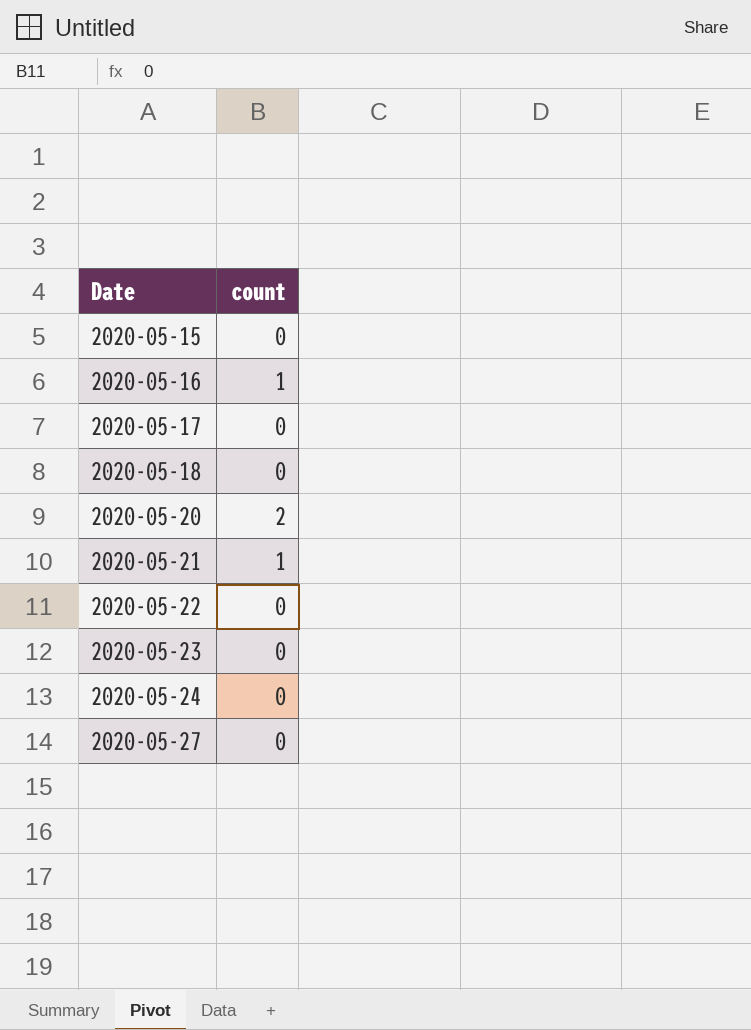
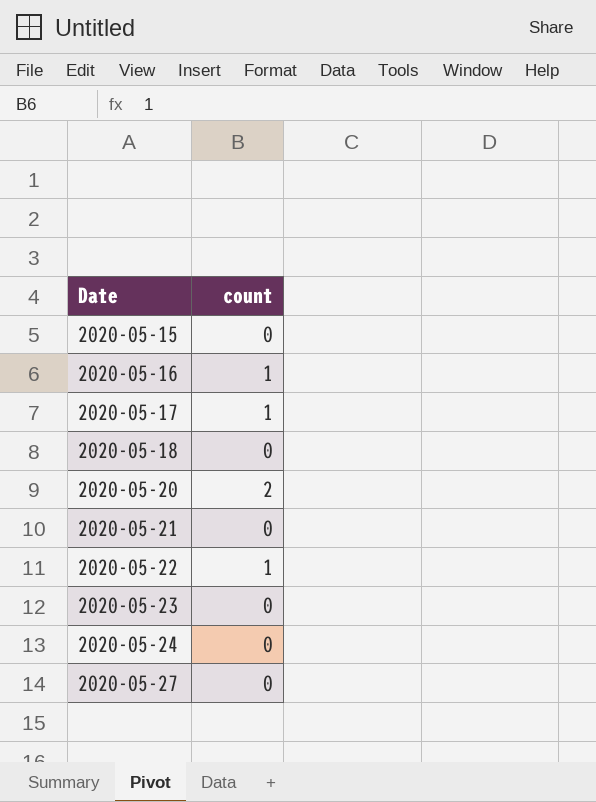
2020-05-17 | count: 0 -> 1
2020-05-21 | count: 1 -> 0
2020-05-22 | count: 0 -> 1

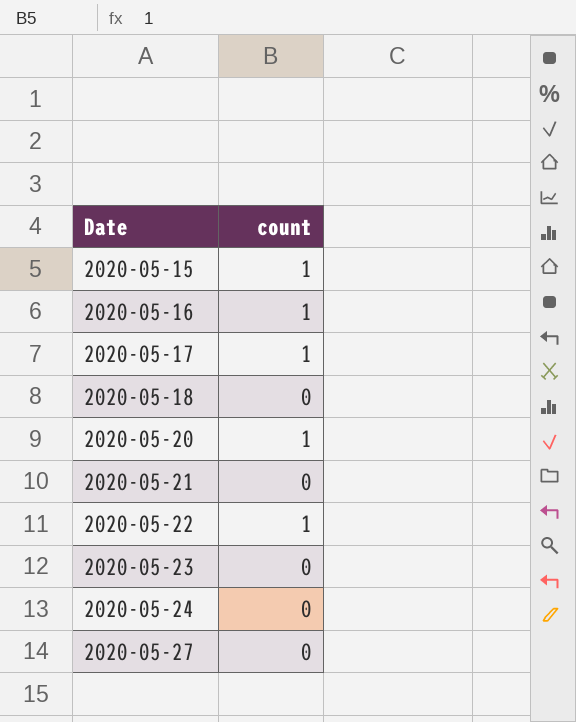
2020-05-15 | count: 0 -> 1
2020-05-20 | count: 2 -> 1

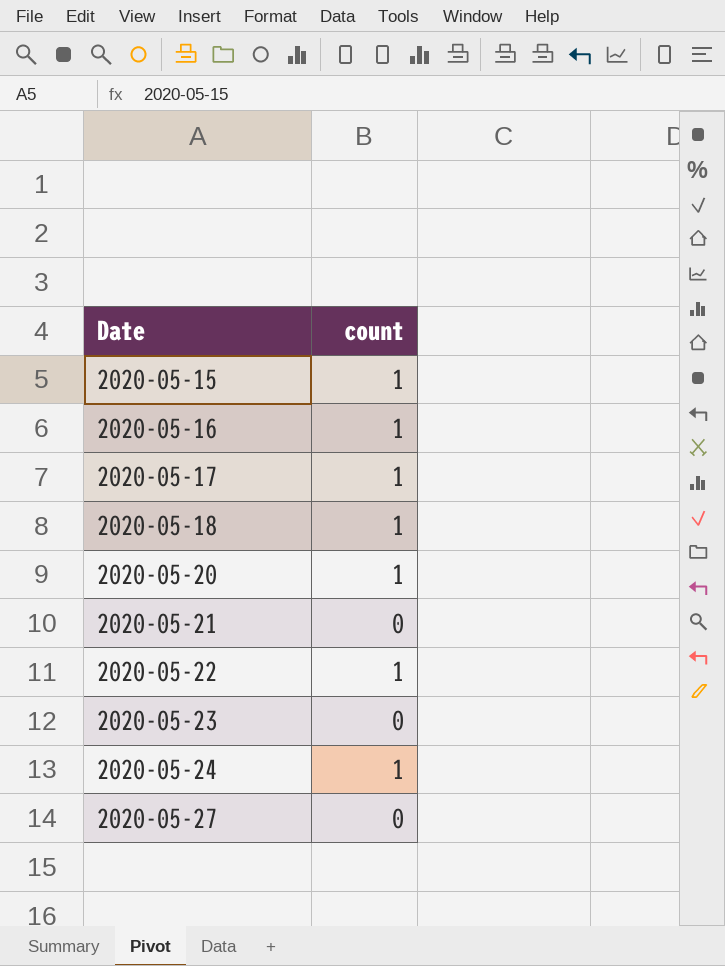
2020-05-18 | count: 0 -> 1
2020-05-24 | count: 0 -> 1

